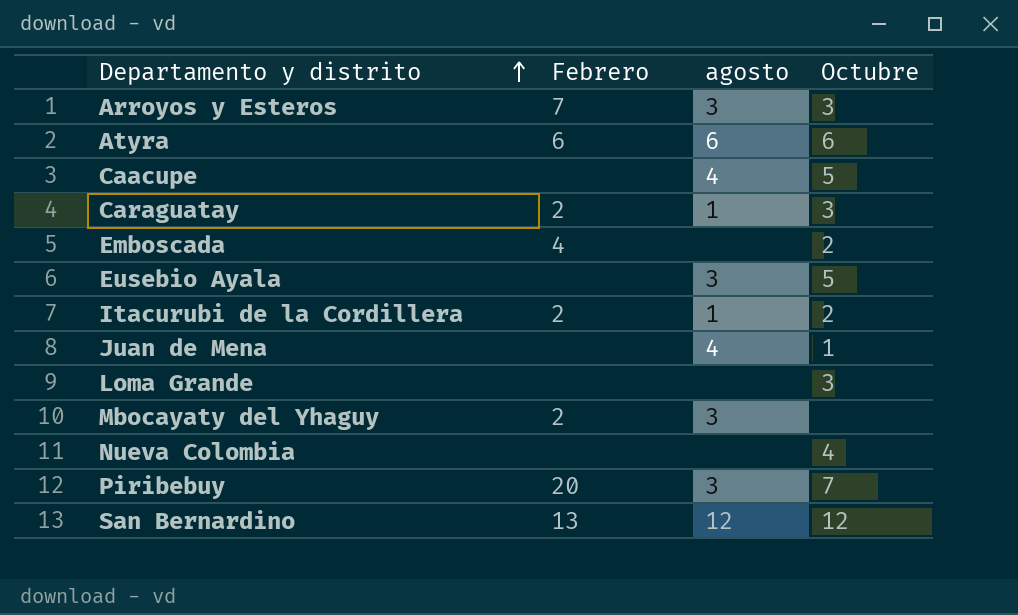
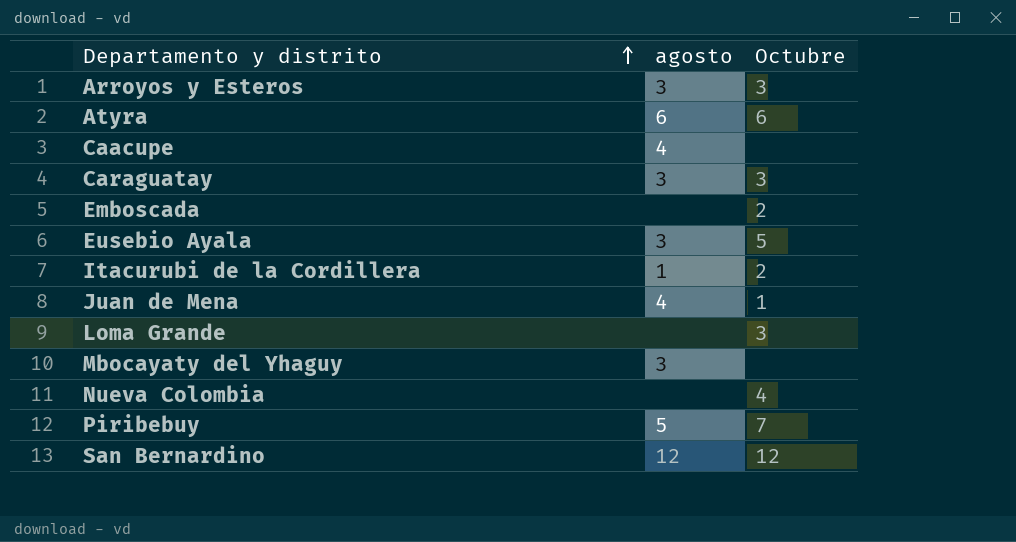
column Febrero | position: 2 -> none
Caacupe | Octubre: 5 -> none
Caraguatay | agosto: 1 -> 3
Piribebuy | agosto: 3 -> 5

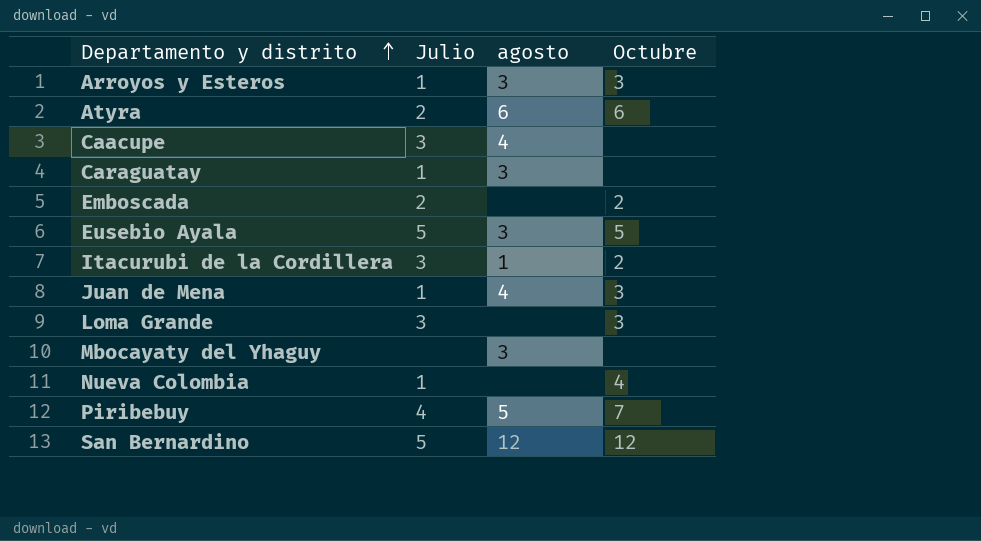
column Julio | position: none -> 2
Caraguatay | Octubre: 3 -> none
Juan de Mena | Octubre: 1 -> 3

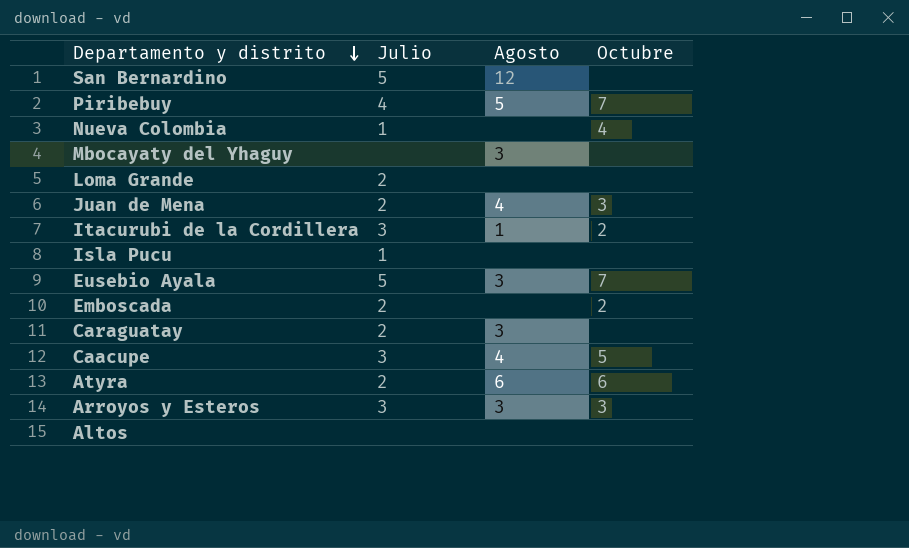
row order: Departamento y distrito ascending -> Departamento y distrito descending
column name: agosto -> Agosto
San Bernardino | Octubre: 12 -> none
Loma Grande | Julio: 3 -> 2
Loma Grande | Octubre: 3 -> none
Juan de Mena | Julio: 1 -> 2
row Isla Pucu: none -> 1 | none | none
Eusebio Ayala | Octubre: 5 -> 7
Caraguatay | Julio: 1 -> 2
Caacupe | Octubre: none -> 5
Arroyos y Esteros | Julio: 1 -> 3
row Altos: none -> none | none | none

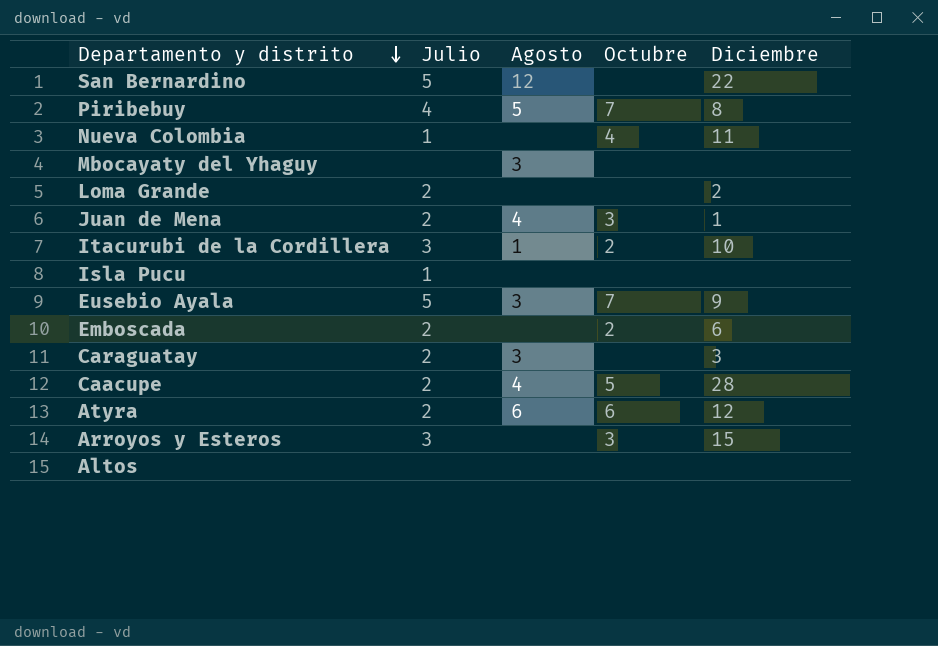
column Diciembre | position: none -> 5
Caacupe | Julio: 3 -> 2
Arroyos y Esteros | Agosto: 3 -> none

